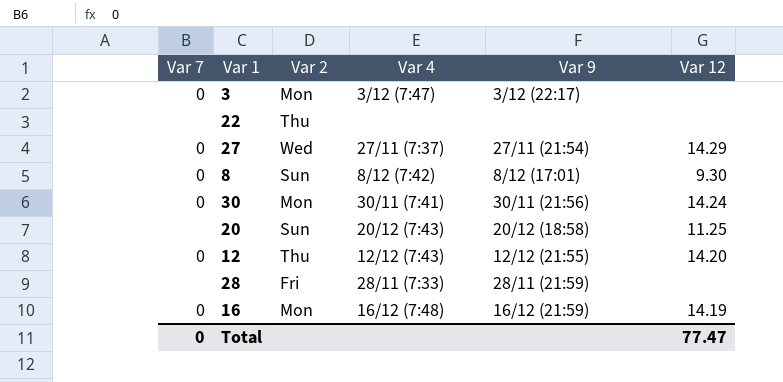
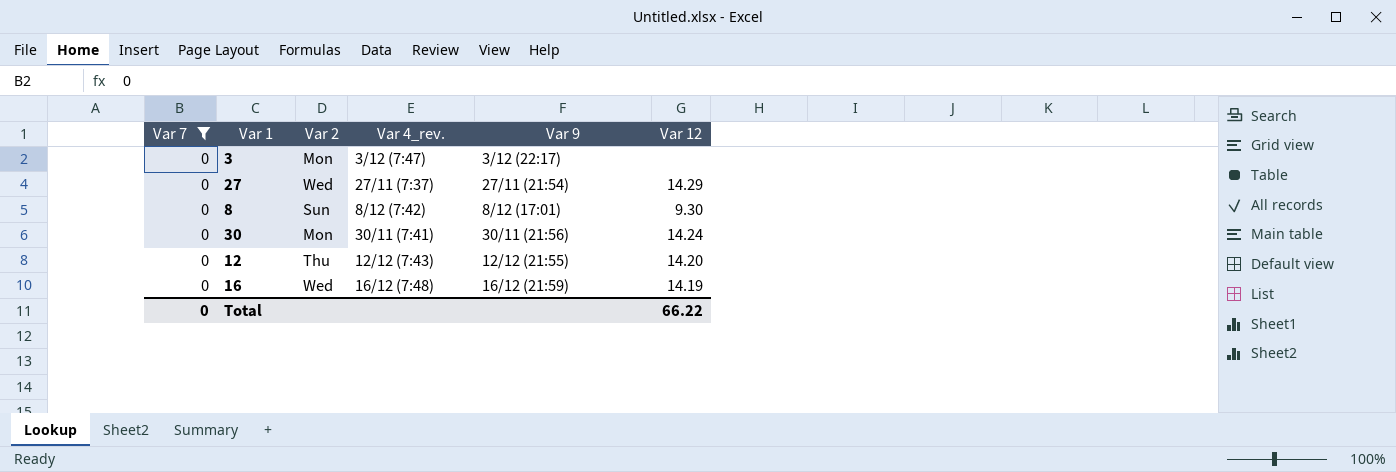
filter: none -> Var 7 = 0
column name: Var 4 -> Var 4_rev.
16 | Var 2: Mon -> Wed
Total | Var 12: 77.47 -> 66.22

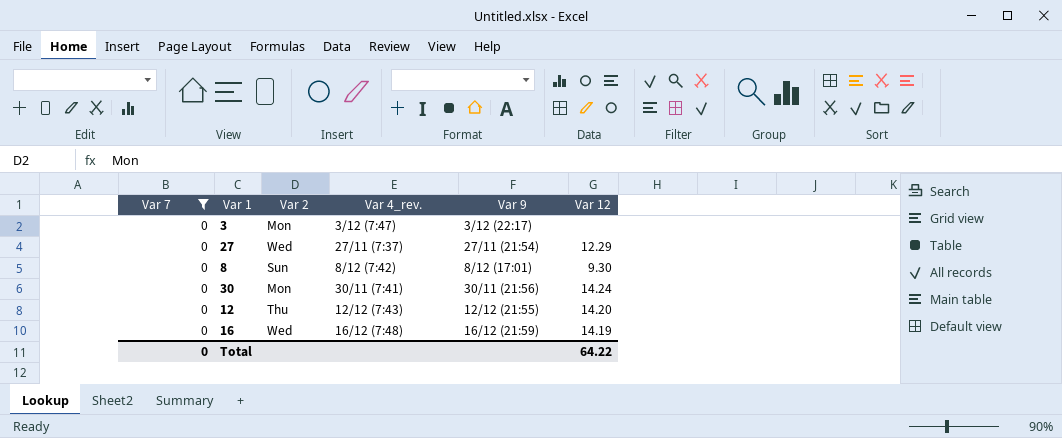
27 | Var 12: 14.29 -> 12.29
Total | Var 12: 66.22 -> 64.22

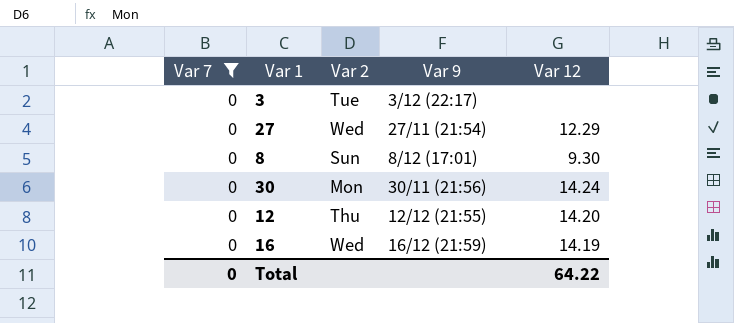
column Var 4_rev. | position: 4 -> none
3 | Var 2: Mon -> Tue

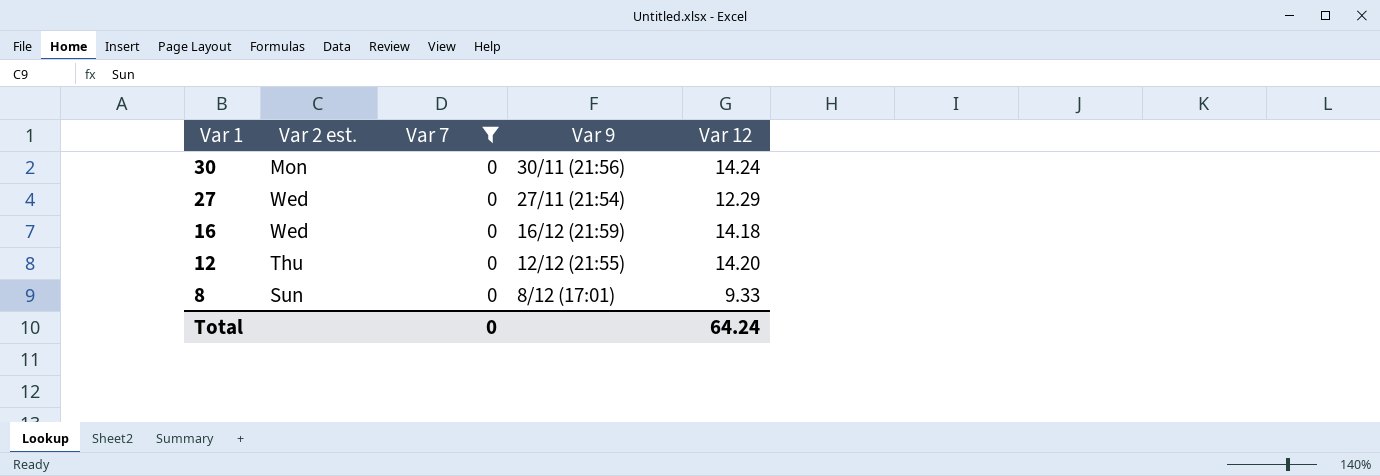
row order: none -> Var 1 descending
column name: Var 2 -> Var 2 est.
column Var 7 | position: 1 -> 3
row 3: 0 | Tue | 3/12 (22:17) | none -> none
16 | Var 12: 14.19 -> 14.18
8 | Var 12: 9.30 -> 9.33
Total | Var 12: 64.22 -> 64.24

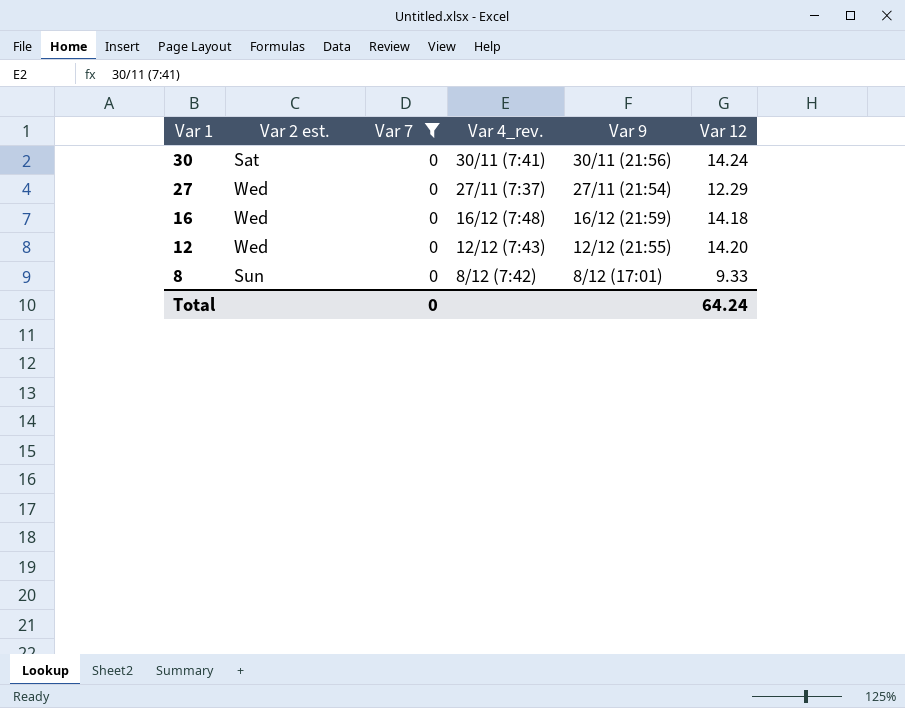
column Var 4_rev. | position: none -> 4
30 | Var 2 est.: Mon -> Sat
12 | Var 2 est.: Thu -> Wed

